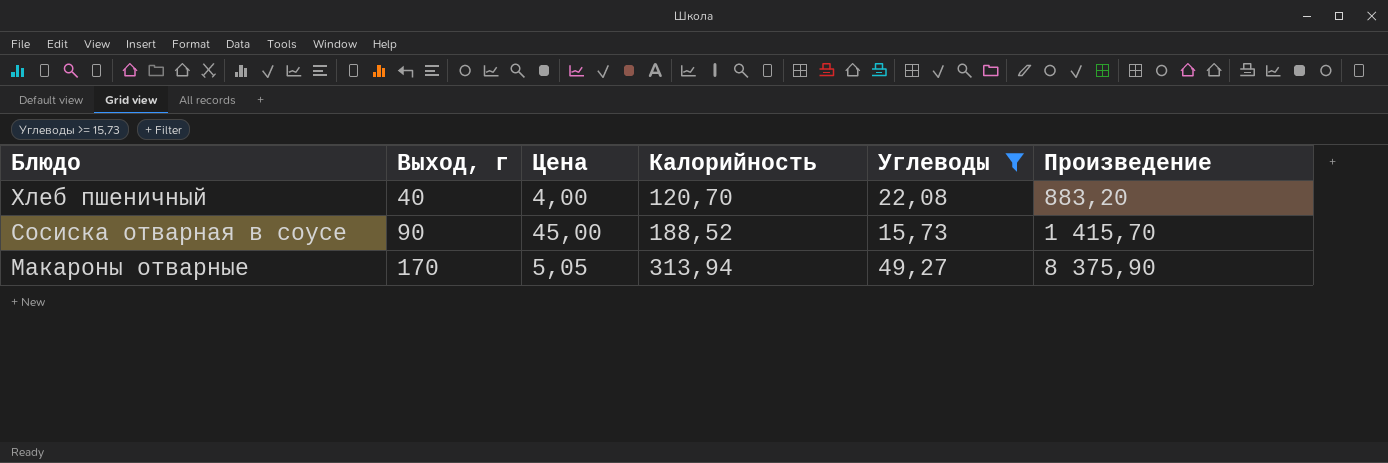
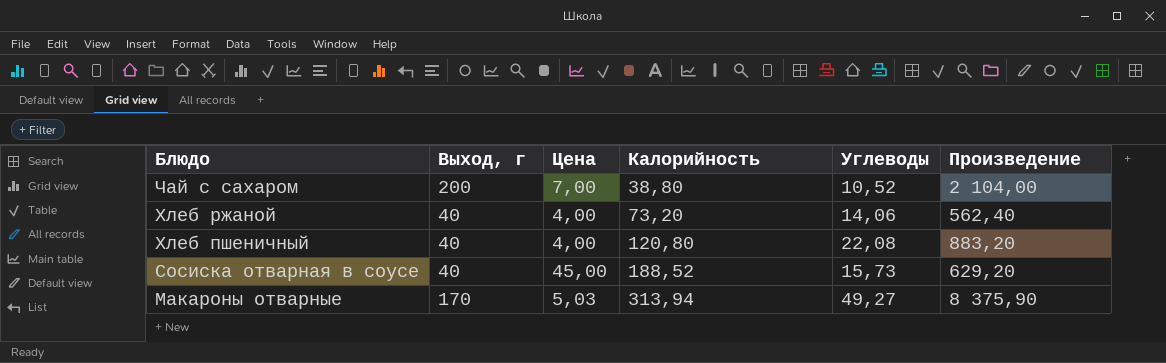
filter: Углеводы >= 15,73 -> none
Хлеб пшеничный | Калорийность: 120,70 -> 120,80
Сосиска отварная в соусе | Выход, г: 90 -> 40
Сосиска отварная в соусе | Произведение: 1 415,70 -> 629,20
Макароны отварные | Цена: 5,05 -> 5,03

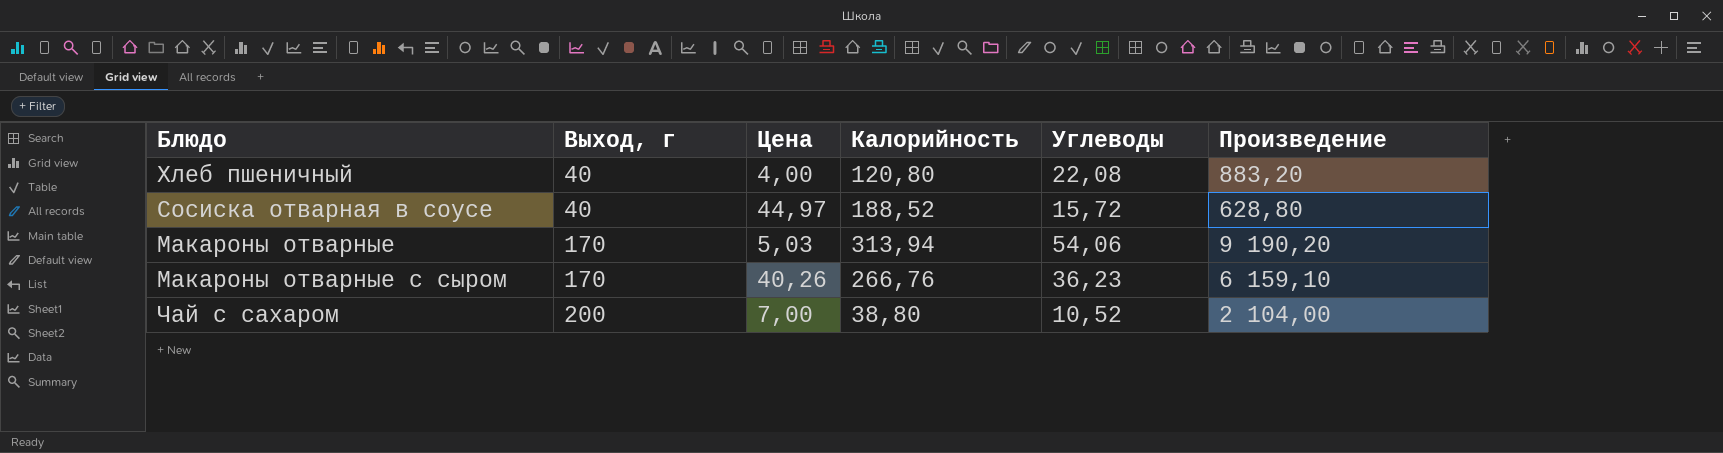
row order: Блюдо descending -> Выход, г ascending
row Хлеб ржаной: 40 | 4,00 | 73,20 | 14,06 | 562,40 -> none
Сосиска отварная в соусе | Цена: 45,00 -> 44,97
Сосиска отварная в соусе | Углеводы: 15,73 -> 15,72
Сосиска отварная в соусе | Произведение: 629,20 -> 628,80
Макароны отварные | Углеводы: 49,27 -> 54,06
Макароны отварные | Произведение: 8 375,90 -> 9 190,20
row Макароны отварные с сыром: none -> 170 | 40,26 | 266,76 | 36,23 | 6 159,10

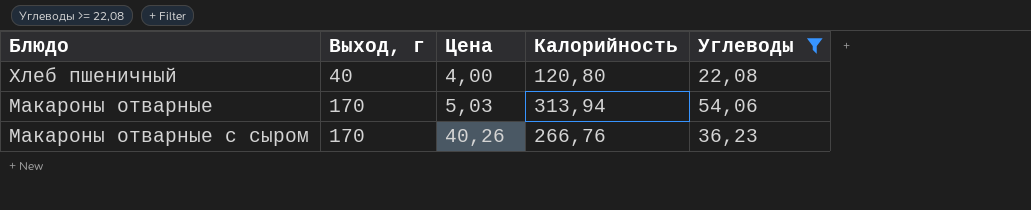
filter: none -> Углеводы >= 22,08
column Произведение | formula: [Выход, г] * [Углеводы] -> none

